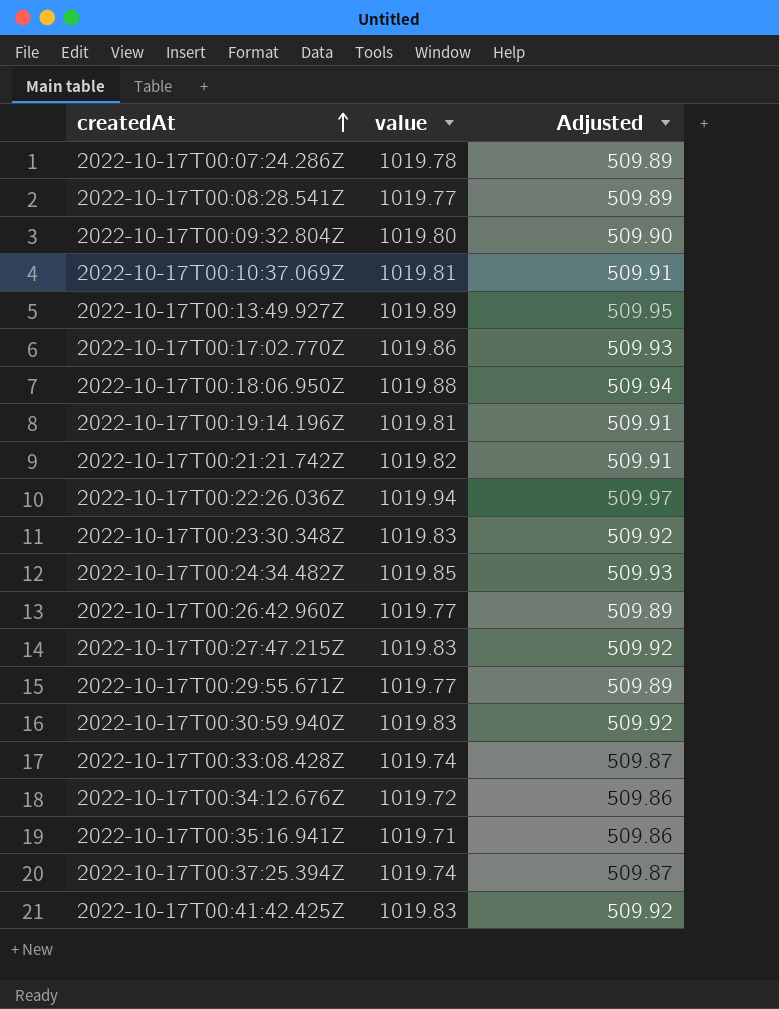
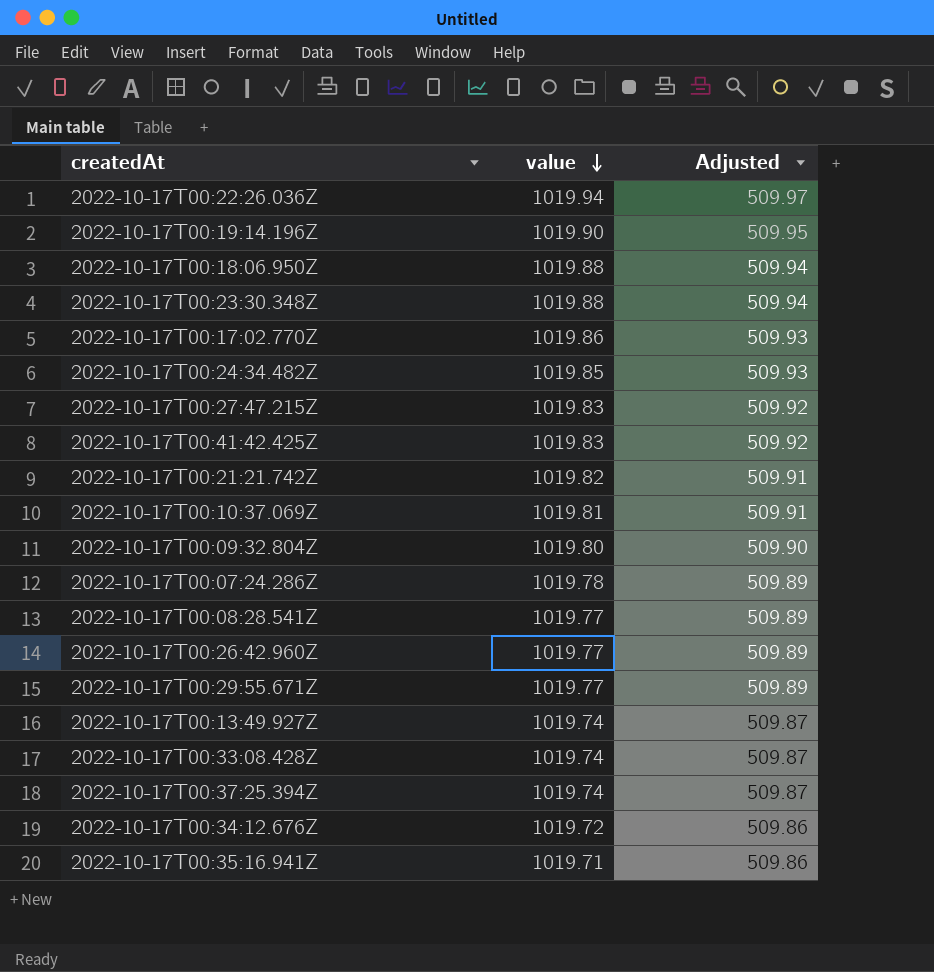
row order: createdAt ascending -> value descending
row 2022-10-17T00:30:59.940Z: 1019.83 | 509.92 -> none
2022-10-17T00:19:14.196Z | value: 1019.81 -> 1019.90
2022-10-17T00:19:14.196Z | Adjusted: 509.91 -> 509.95
2022-10-17T00:23:30.348Z | value: 1019.83 -> 1019.88
2022-10-17T00:23:30.348Z | Adjusted: 509.92 -> 509.94
2022-10-17T00:13:49.927Z | value: 1019.89 -> 1019.74
2022-10-17T00:13:49.927Z | Adjusted: 509.95 -> 509.87

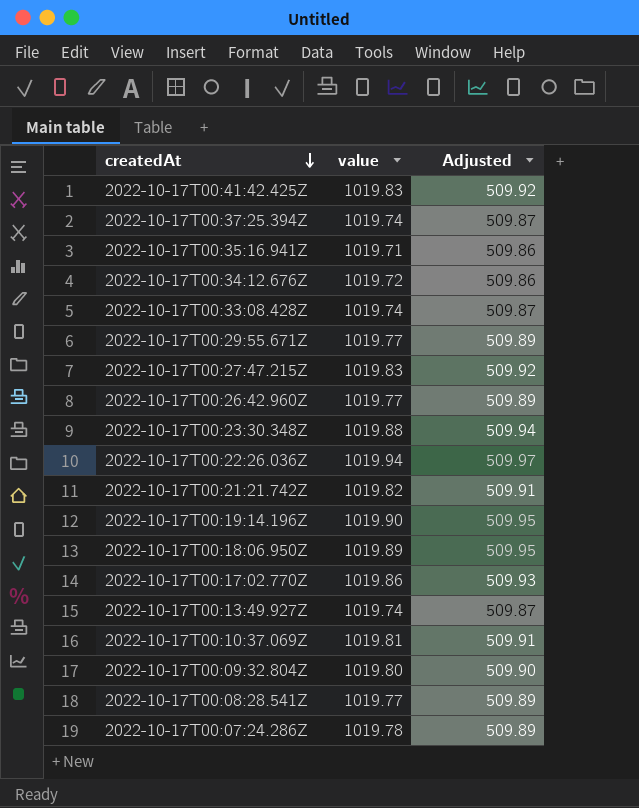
row order: value descending -> createdAt descending
row 2022-10-17T00:24:34.482Z: 1019.85 | 509.93 -> none
2022-10-17T00:18:06.950Z | value: 1019.88 -> 1019.89
2022-10-17T00:18:06.950Z | Adjusted: 509.94 -> 509.95

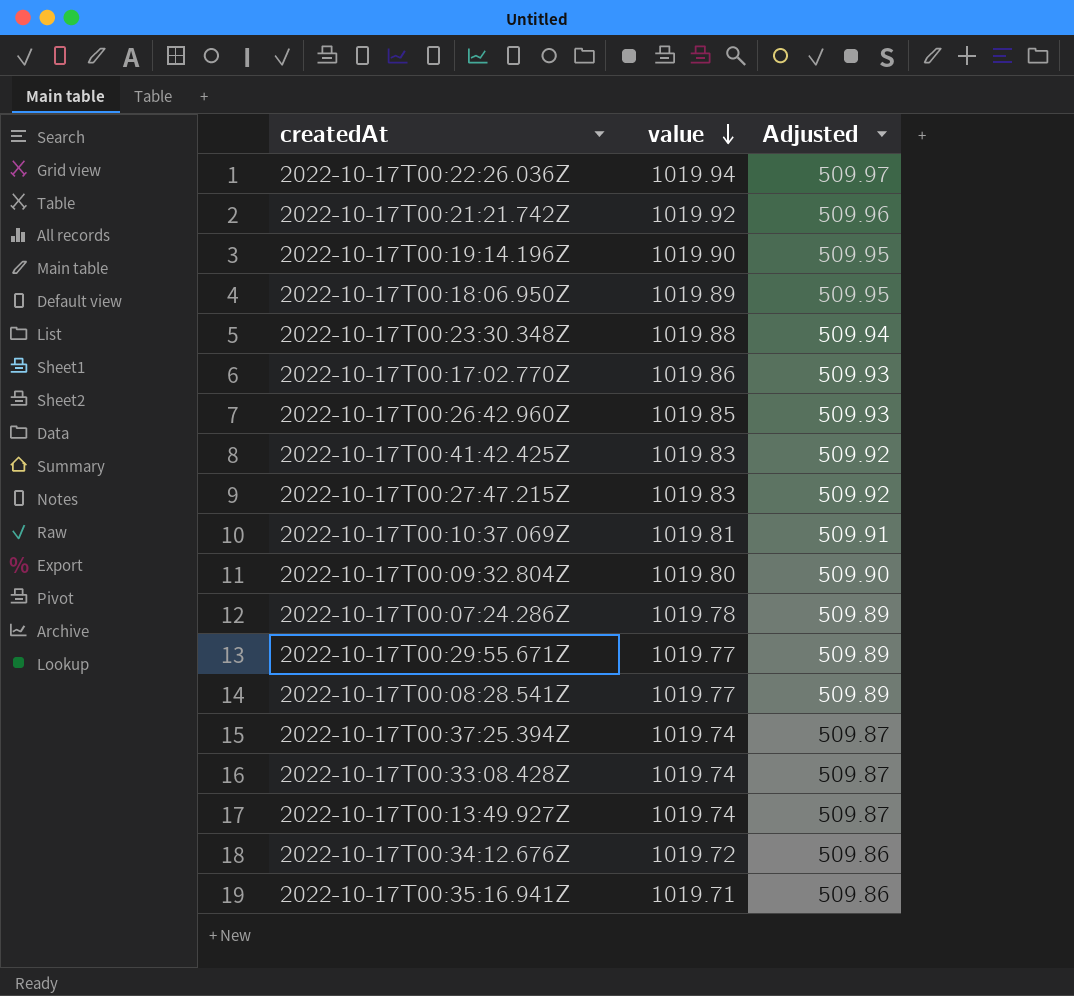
row order: createdAt descending -> value descending
2022-10-17T00:21:21.742Z | value: 1019.82 -> 1019.92
2022-10-17T00:21:21.742Z | Adjusted: 509.91 -> 509.96
2022-10-17T00:26:42.960Z | value: 1019.77 -> 1019.85
2022-10-17T00:26:42.960Z | Adjusted: 509.89 -> 509.93

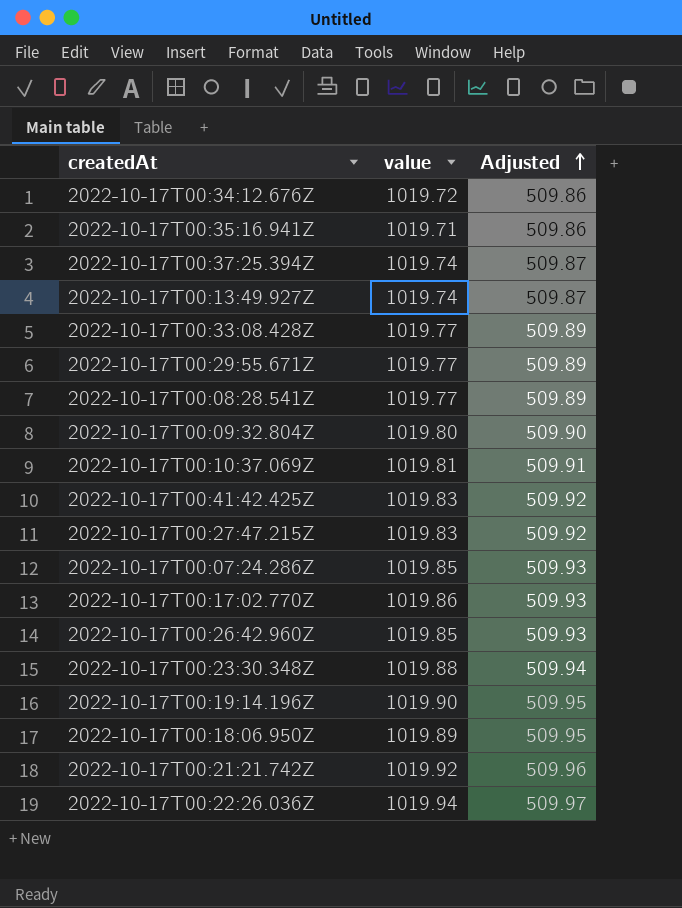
row order: value descending -> Adjusted ascending
2022-10-17T00:33:08.428Z | value: 1019.74 -> 1019.77
2022-10-17T00:33:08.428Z | Adjusted: 509.87 -> 509.89
2022-10-17T00:07:24.286Z | value: 1019.78 -> 1019.85
2022-10-17T00:07:24.286Z | Adjusted: 509.89 -> 509.93

